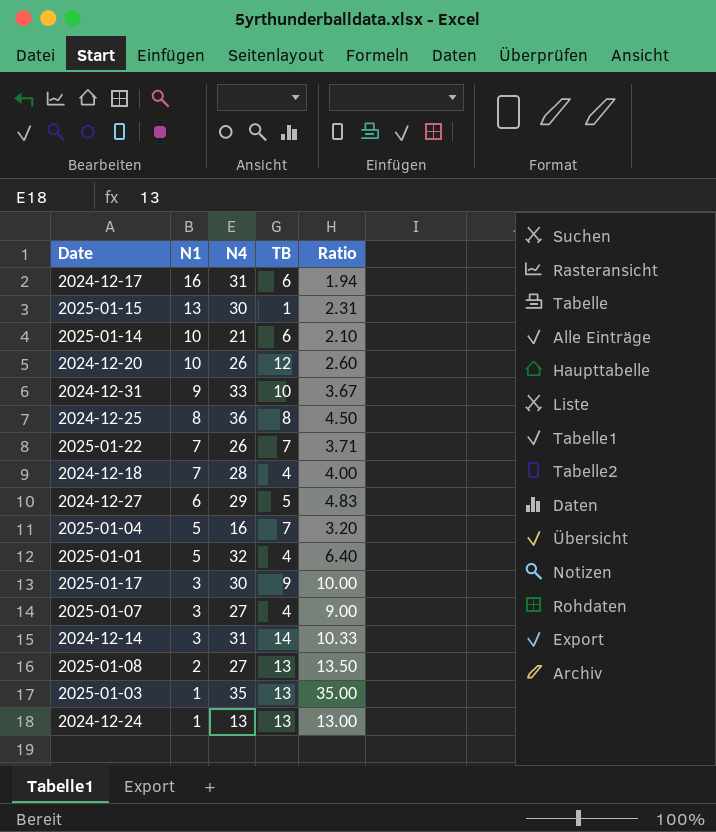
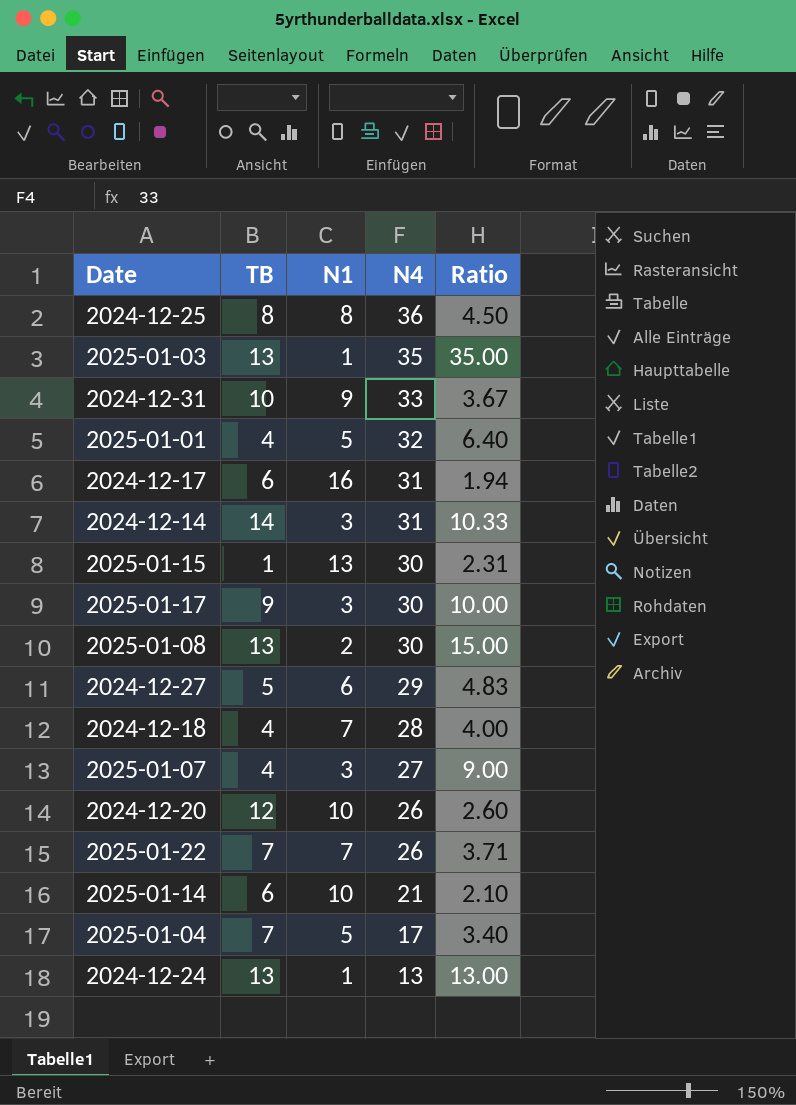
row order: N1 descending -> N4 descending
column TB | position: 4 -> 2
2025-01-08 | N4: 27 -> 30
2025-01-08 | Ratio: 13.50 -> 15.00
2025-01-04 | N4: 16 -> 17
2025-01-04 | Ratio: 3.20 -> 3.40

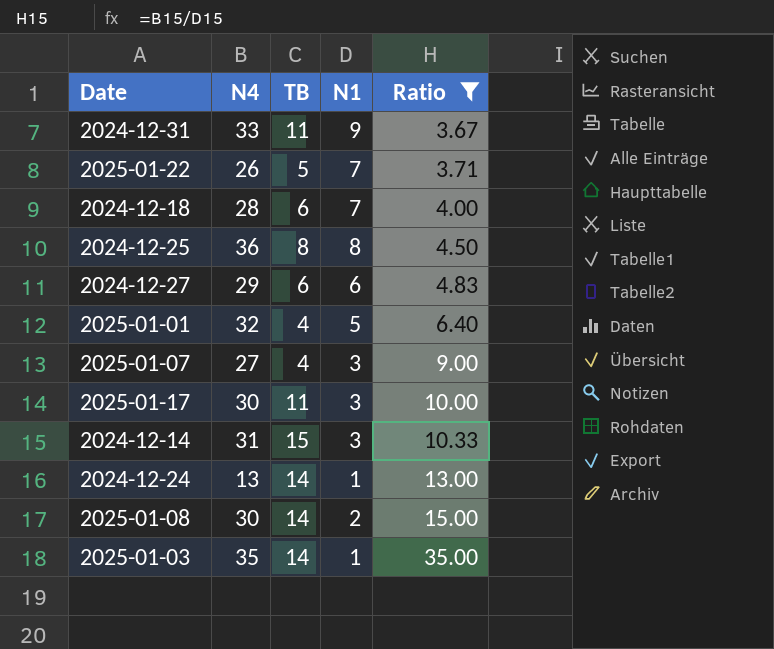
filter: none -> Ratio >= 3.67
row order: N4 descending -> Ratio ascending
column N4 | position: 4 -> 2
2024-12-31 | TB: 10 -> 11
2025-01-22 | TB: 7 -> 5
2024-12-18 | TB: 4 -> 6
2024-12-27 | TB: 5 -> 6
2025-01-17 | TB: 9 -> 11
2024-12-14 | TB: 14 -> 15
2024-12-24 | TB: 13 -> 14
2025-01-08 | TB: 13 -> 14
2025-01-03 | TB: 13 -> 14

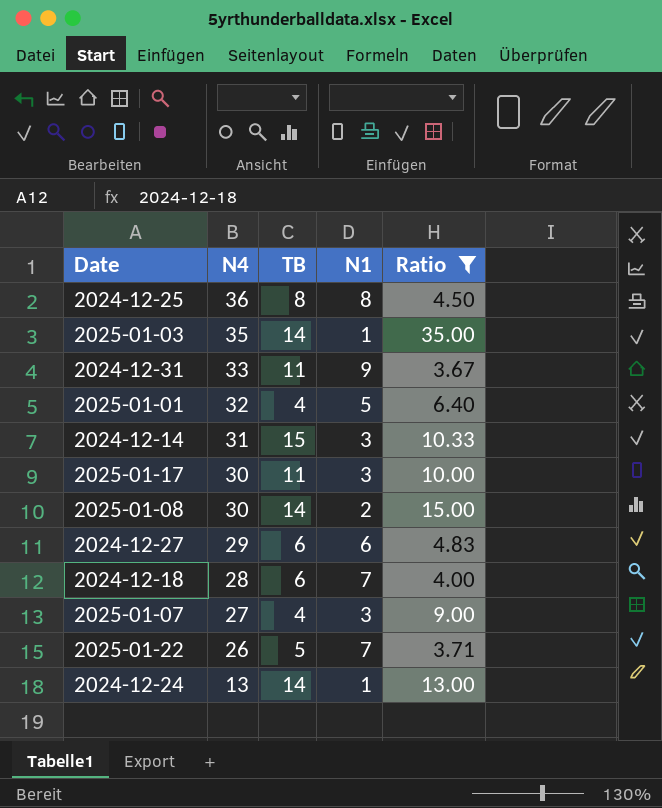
row order: Ratio ascending -> N4 descending

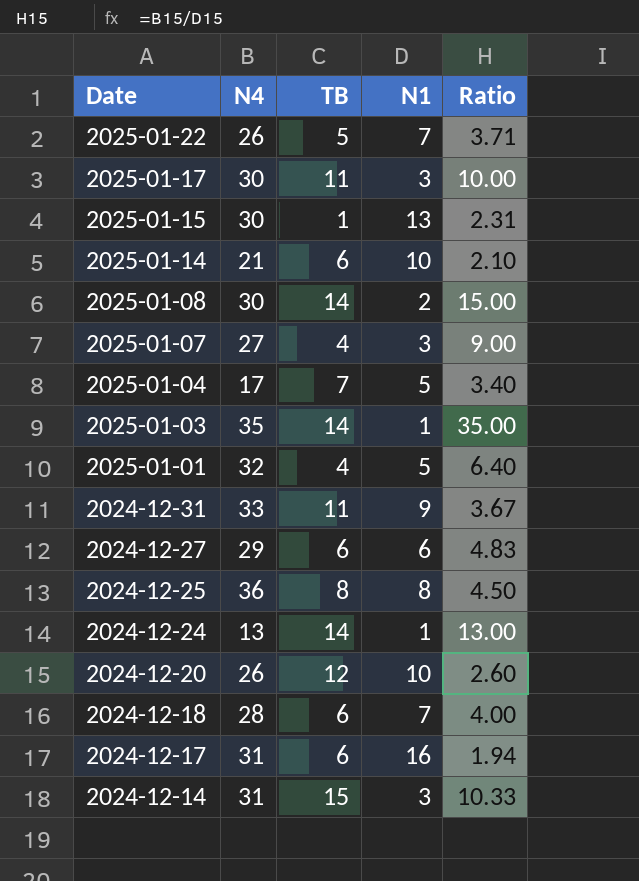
filter: Ratio >= 3.67 -> none
row order: N4 descending -> Date descending

